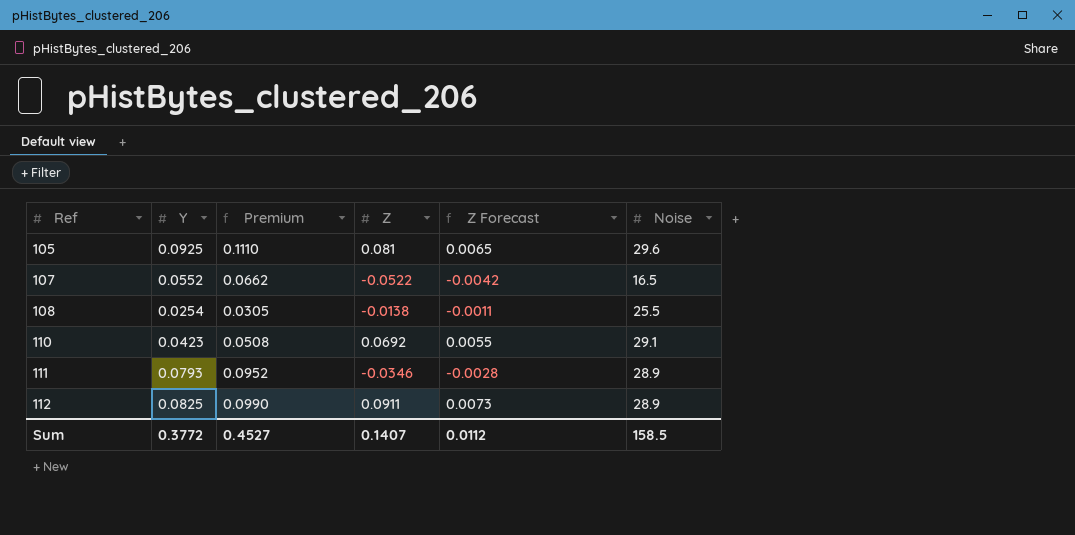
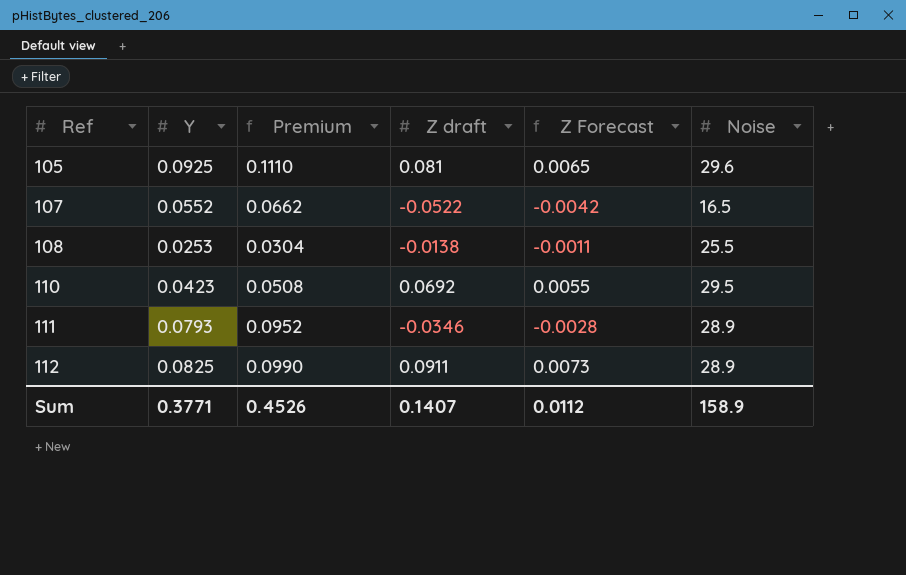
column name: Z -> Z draft
108 | Y: 0.0254 -> 0.0253
108 | Premium: 0.0305 -> 0.0304
110 | Noise: 29.1 -> 29.5
Sum | Y: 0.3772 -> 0.3771
Sum | Premium: 0.4527 -> 0.4526
Sum | Noise: 158.5 -> 158.9

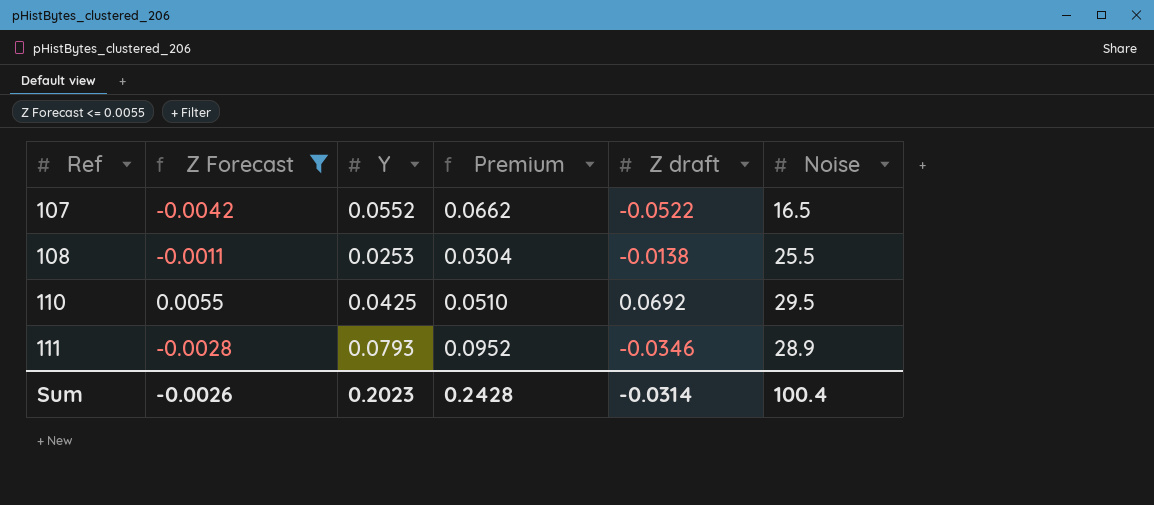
filter: none -> Z Forecast <= 0.0055
column Z Forecast | position: 5 -> 2
110 | Y: 0.0423 -> 0.0425
110 | Premium: 0.0508 -> 0.0510
Sum | Z Forecast: 0.0112 -> -0.0026
Sum | Y: 0.3771 -> 0.2023
Sum | Premium: 0.4526 -> 0.2428
Sum | Z draft: 0.1407 -> -0.0314
Sum | Noise: 158.9 -> 100.4

